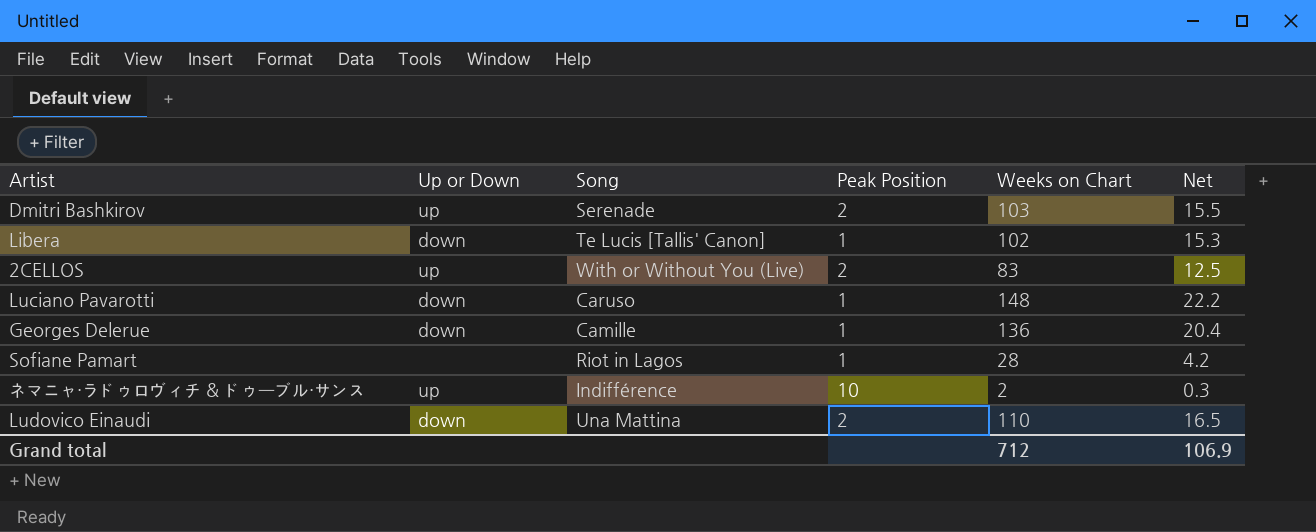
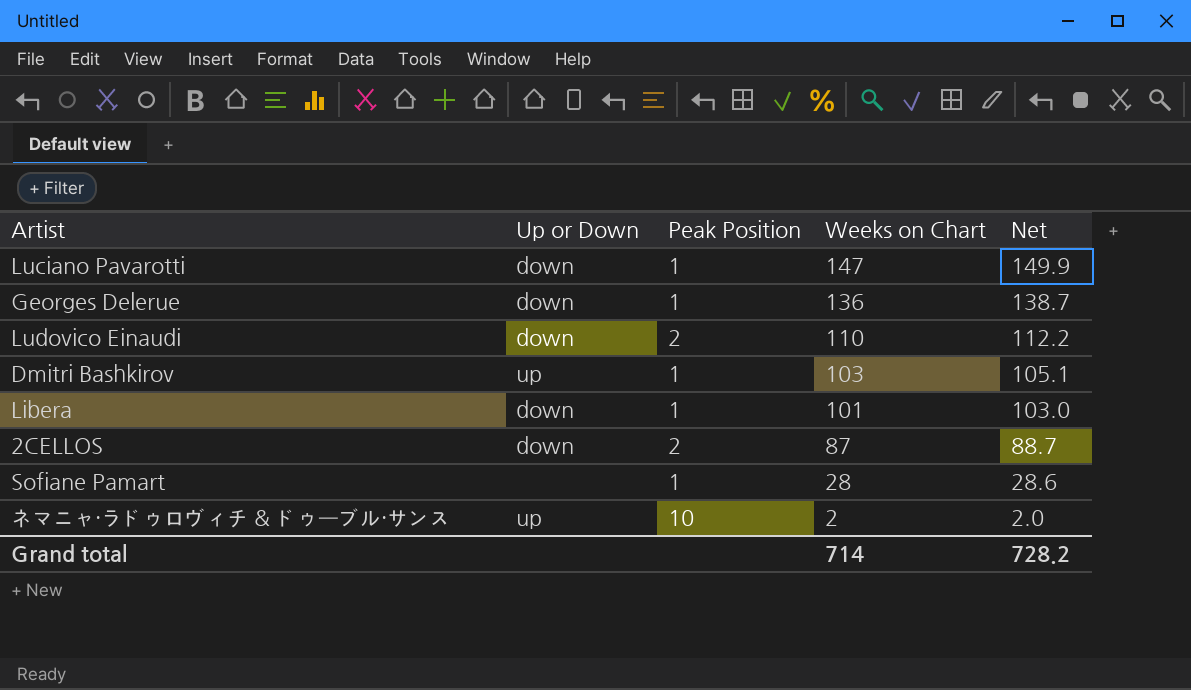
row order: none -> Weeks on Chart descending
column Song | position: 3 -> none
column Net | formula: [Weeks on Chart] * 0.15 -> [Weeks on Chart] * 1.02
Luciano Pavarotti | Weeks on Chart: 148 -> 147
Dmitri Bashkirov | Peak Position: 2 -> 1
Libera | Weeks on Chart: 102 -> 101
2CELLOS | Up or Down: up -> down
2CELLOS | Weeks on Chart: 83 -> 87
Grand total | Weeks on Chart: 712 -> 714
Grand total | Net: 106.9 -> 728.2

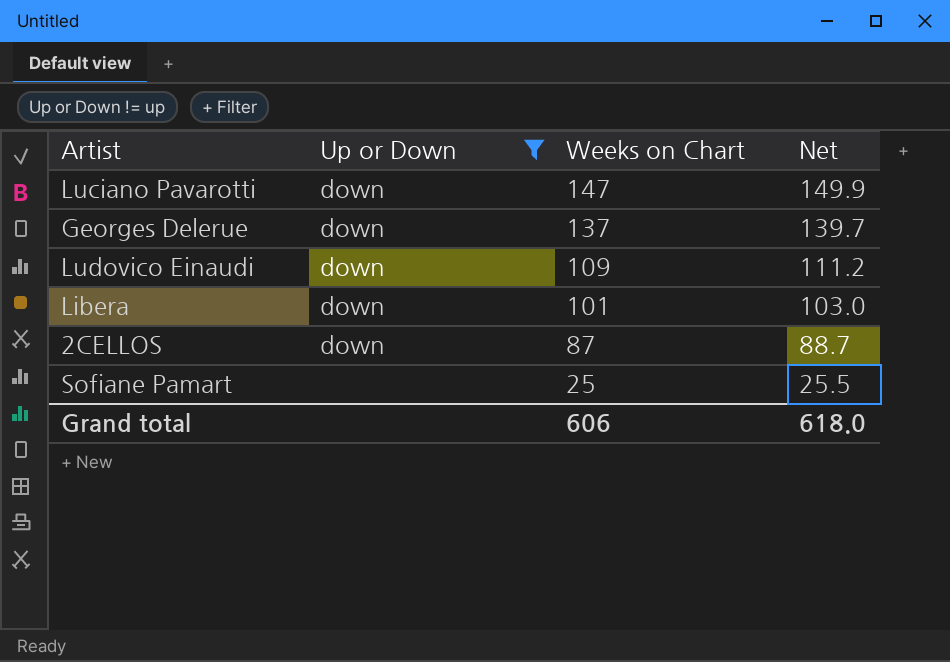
filter: none -> Up or Down != up
column Peak Position | position: 3 -> none
Georges Delerue | Weeks on Chart: 136 -> 137
Georges Delerue | Net: 138.7 -> 139.7
Ludovico Einaudi | Weeks on Chart: 110 -> 109
Ludovico Einaudi | Net: 112.2 -> 111.2
Sofiane Pamart | Weeks on Chart: 28 -> 25
Sofiane Pamart | Net: 28.6 -> 25.5
Grand total | Weeks on Chart: 714 -> 606
Grand total | Net: 728.2 -> 618.0

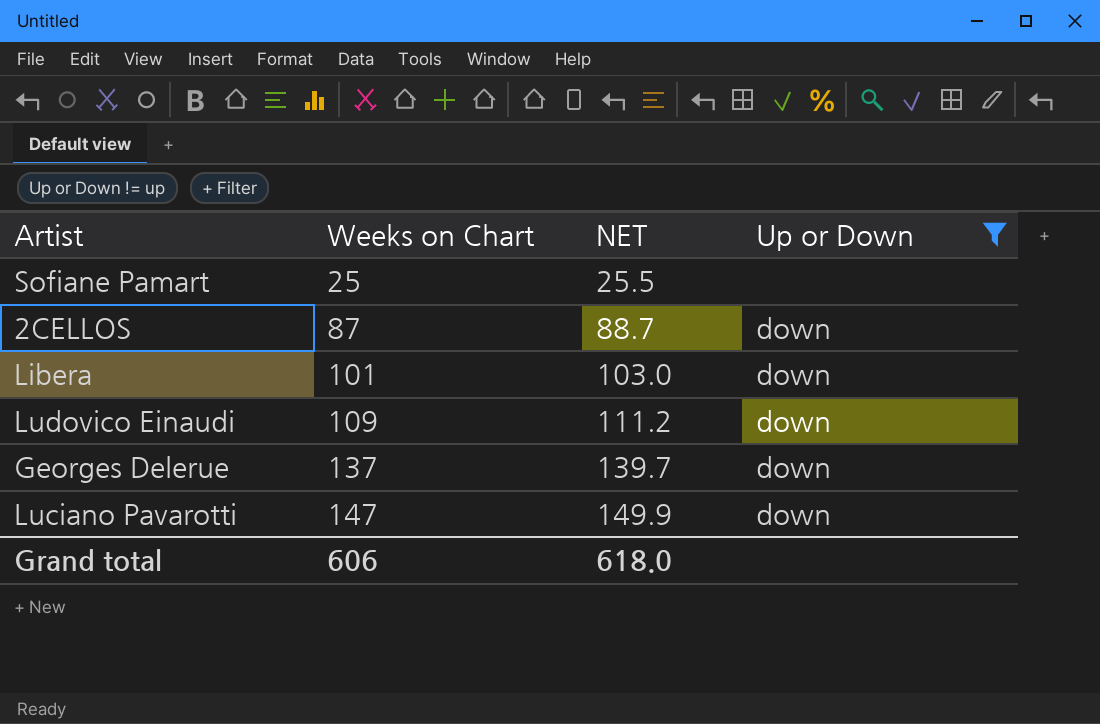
row order: Weeks on Chart descending -> Weeks on Chart ascending
column name: Net -> NET
column Up or Down | position: 2 -> 4

